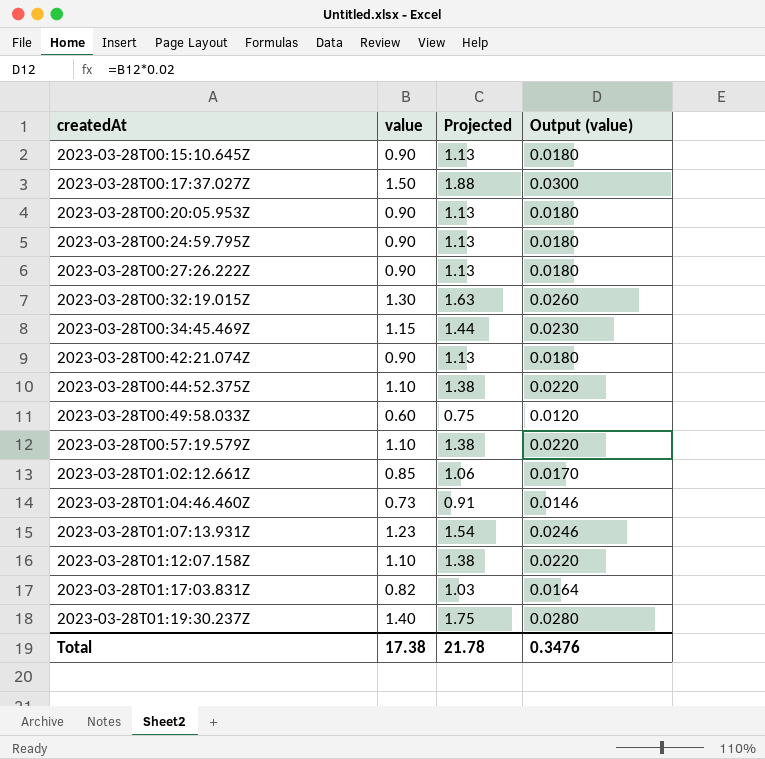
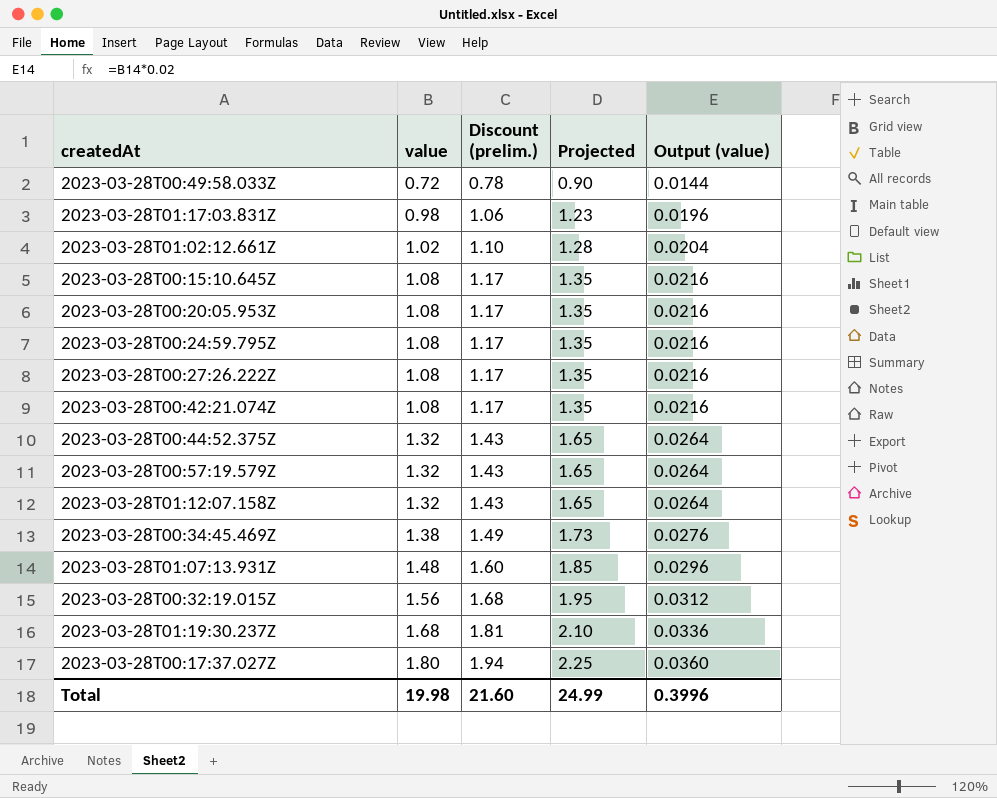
row order: createdAt ascending -> value ascending
column Discount (prelim.) | formula: none -> [value] * 1.08
row 2023-03-28T01:04:46.460Z: 0.73 | 0.91 | 0.0146 -> none
2023-03-28T00:49:58.033Z | value: 0.60 -> 0.72
2023-03-28T00:49:58.033Z | Projected: 0.75 -> 0.90
2023-03-28T00:49:58.033Z | Output (value): 0.0120 -> 0.0144
2023-03-28T01:17:03.831Z | value: 0.82 -> 0.98
2023-03-28T01:17:03.831Z | Projected: 1.03 -> 1.23
2023-03-28T01:17:03.831Z | Output (value): 0.0164 -> 0.0196
2023-03-28T01:02:12.661Z | value: 0.85 -> 1.02
2023-03-28T01:02:12.661Z | Projected: 1.06 -> 1.28
2023-03-28T01:02:12.661Z | Output (value): 0.0170 -> 0.0204
2023-03-28T00:15:10.645Z | value: 0.90 -> 1.08
2023-03-28T00:15:10.645Z | Projected: 1.13 -> 1.35
2023-03-28T00:15:10.645Z | Output (value): 0.0180 -> 0.0216
2023-03-28T00:20:05.953Z | value: 0.90 -> 1.08
2023-03-28T00:20:05.953Z | Projected: 1.13 -> 1.35
2023-03-28T00:20:05.953Z | Output (value): 0.0180 -> 0.0216
2023-03-28T00:24:59.795Z | value: 0.90 -> 1.08
2023-03-28T00:24:59.795Z | Projected: 1.13 -> 1.35
2023-03-28T00:24:59.795Z | Output (value): 0.0180 -> 0.0216
2023-03-28T00:27:26.222Z | value: 0.90 -> 1.08
2023-03-28T00:27:26.222Z | Projected: 1.13 -> 1.35
2023-03-28T00:27:26.222Z | Output (value): 0.0180 -> 0.0216
2023-03-28T00:42:21.074Z | value: 0.90 -> 1.08
2023-03-28T00:42:21.074Z | Projected: 1.13 -> 1.35
2023-03-28T00:42:21.074Z | Output (value): 0.0180 -> 0.0216
2023-03-28T00:44:52.375Z | value: 1.10 -> 1.32
2023-03-28T00:44:52.375Z | Projected: 1.38 -> 1.65
2023-03-28T00:44:52.375Z | Output (value): 0.0220 -> 0.0264
2023-03-28T00:57:19.579Z | value: 1.10 -> 1.32
2023-03-28T00:57:19.579Z | Projected: 1.38 -> 1.65
2023-03-28T00:57:19.579Z | Output (value): 0.0220 -> 0.0264
2023-03-28T01:12:07.158Z | value: 1.10 -> 1.32
2023-03-28T01:12:07.158Z | Projected: 1.38 -> 1.65
2023-03-28T01:12:07.158Z | Output (value): 0.0220 -> 0.0264
2023-03-28T00:34:45.469Z | value: 1.15 -> 1.38
2023-03-28T00:34:45.469Z | Projected: 1.44 -> 1.73
2023-03-28T00:34:45.469Z | Output (value): 0.0230 -> 0.0276
2023-03-28T01:07:13.931Z | value: 1.23 -> 1.48
2023-03-28T01:07:13.931Z | Projected: 1.54 -> 1.85
2023-03-28T01:07:13.931Z | Output (value): 0.0246 -> 0.0296
2023-03-28T00:32:19.015Z | value: 1.30 -> 1.56
2023-03-28T00:32:19.015Z | Projected: 1.63 -> 1.95
2023-03-28T00:32:19.015Z | Output (value): 0.0260 -> 0.0312
2023-03-28T01:19:30.237Z | value: 1.40 -> 1.68
2023-03-28T01:19:30.237Z | Projected: 1.75 -> 2.10
2023-03-28T01:19:30.237Z | Output (value): 0.0280 -> 0.0336
2023-03-28T00:17:37.027Z | value: 1.50 -> 1.80
2023-03-28T00:17:37.027Z | Projected: 1.88 -> 2.25
2023-03-28T00:17:37.027Z | Output (value): 0.0300 -> 0.0360
Total | value: 17.38 -> 19.98
Total | Projected: 21.78 -> 24.99
Total | Output (value): 0.3476 -> 0.3996

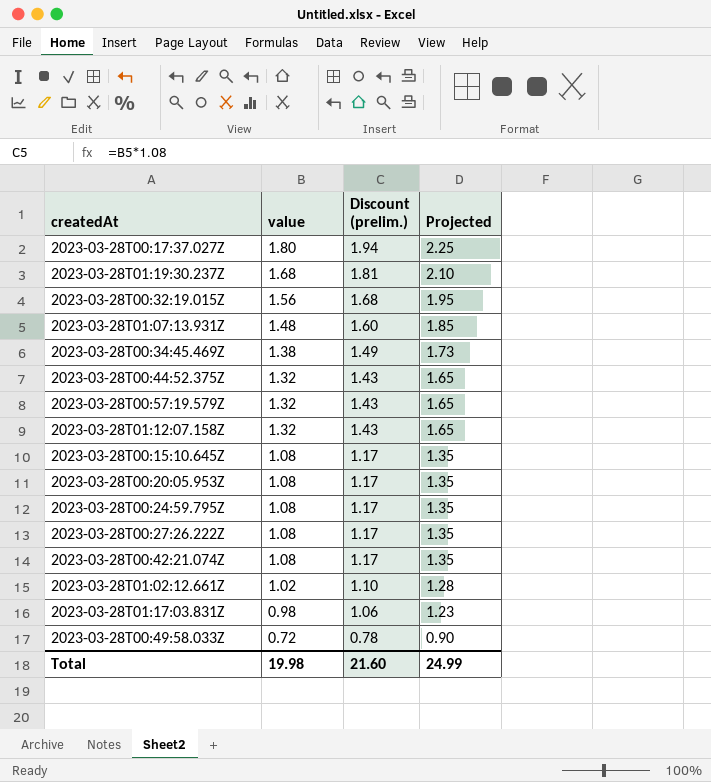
row order: value ascending -> value descending
column Output (value) | formula: [value] * 0.02 -> none

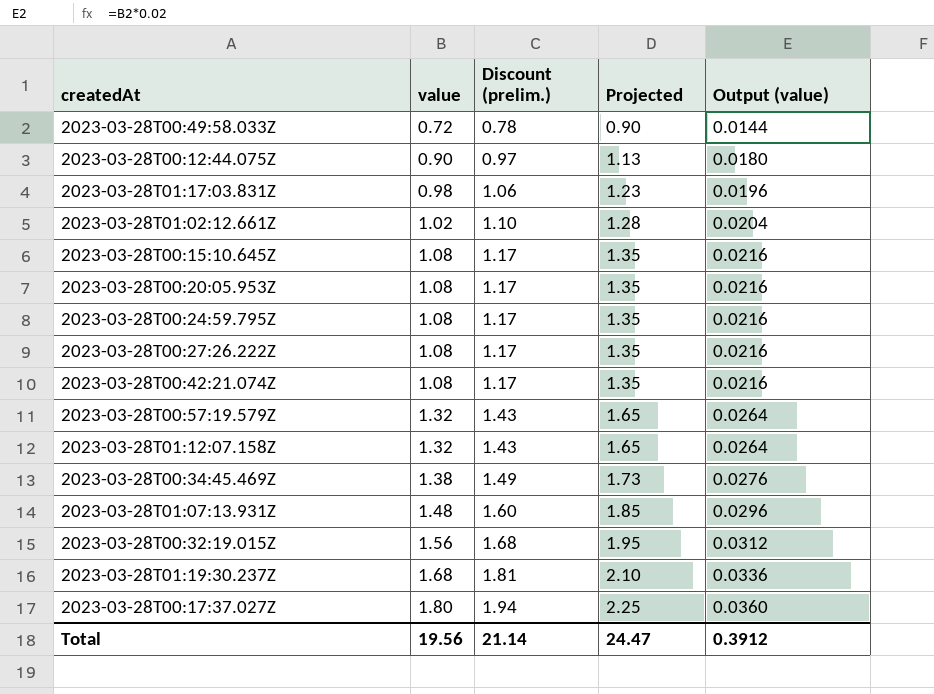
row order: value descending -> value ascending
column Output (value) | formula: none -> [value] * 0.02
row 2023-03-28T00:44:52.375Z: 1.32 | 1.43 | 1.65 -> none
row 2023-03-28T00:12:44.075Z: none -> 0.90 | 0.97 | 1.13 | 0.0180
Total | value: 19.98 -> 19.56
Total | Discount (prelim.): 21.60 -> 21.14
Total | Projected: 24.99 -> 24.47

